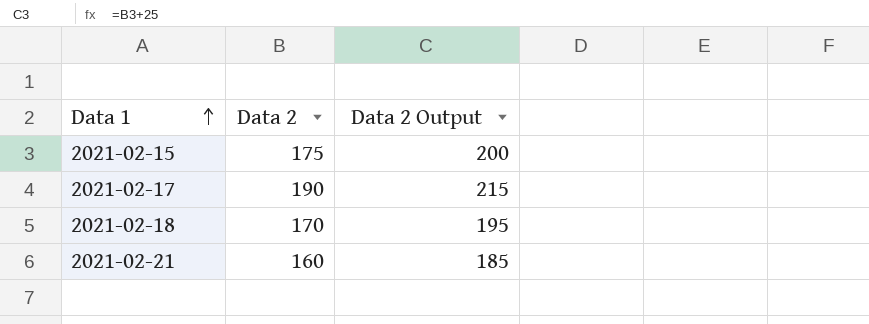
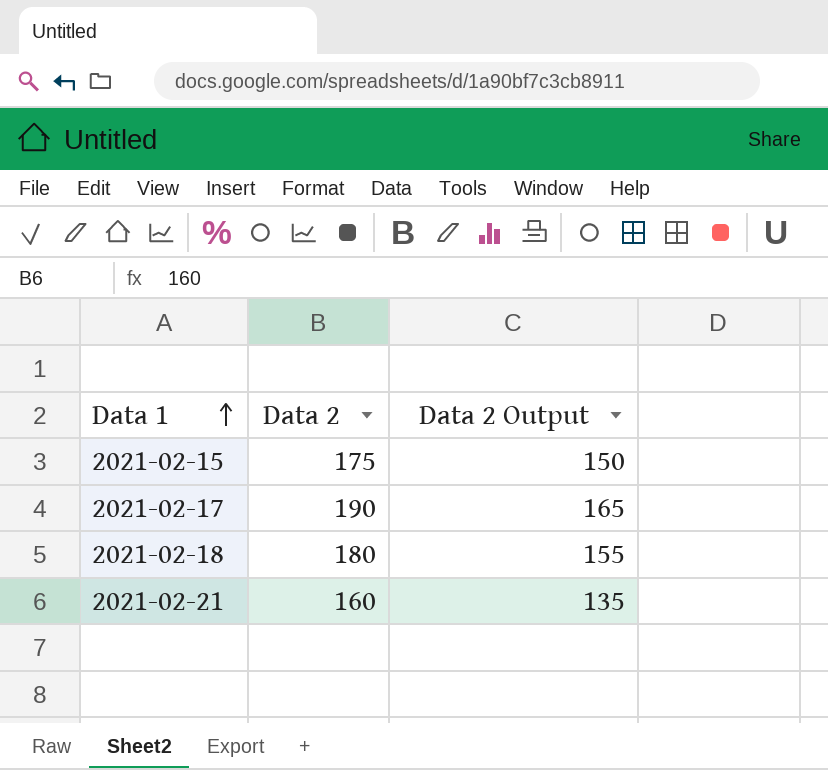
column Data 2 Output | formula: [Data 2] + 25 -> [Data 2] - 25
2021-02-18 | Data 2: 170 -> 180

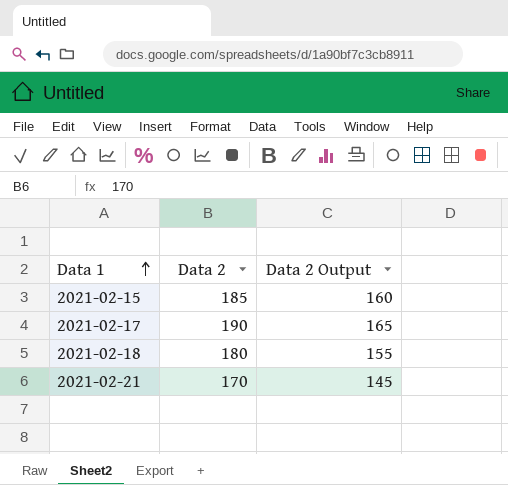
2021-02-15 | Data 2: 175 -> 185
2021-02-15 | Data 2 Output: 150 -> 160
2021-02-21 | Data 2: 160 -> 170
2021-02-21 | Data 2 Output: 135 -> 145

